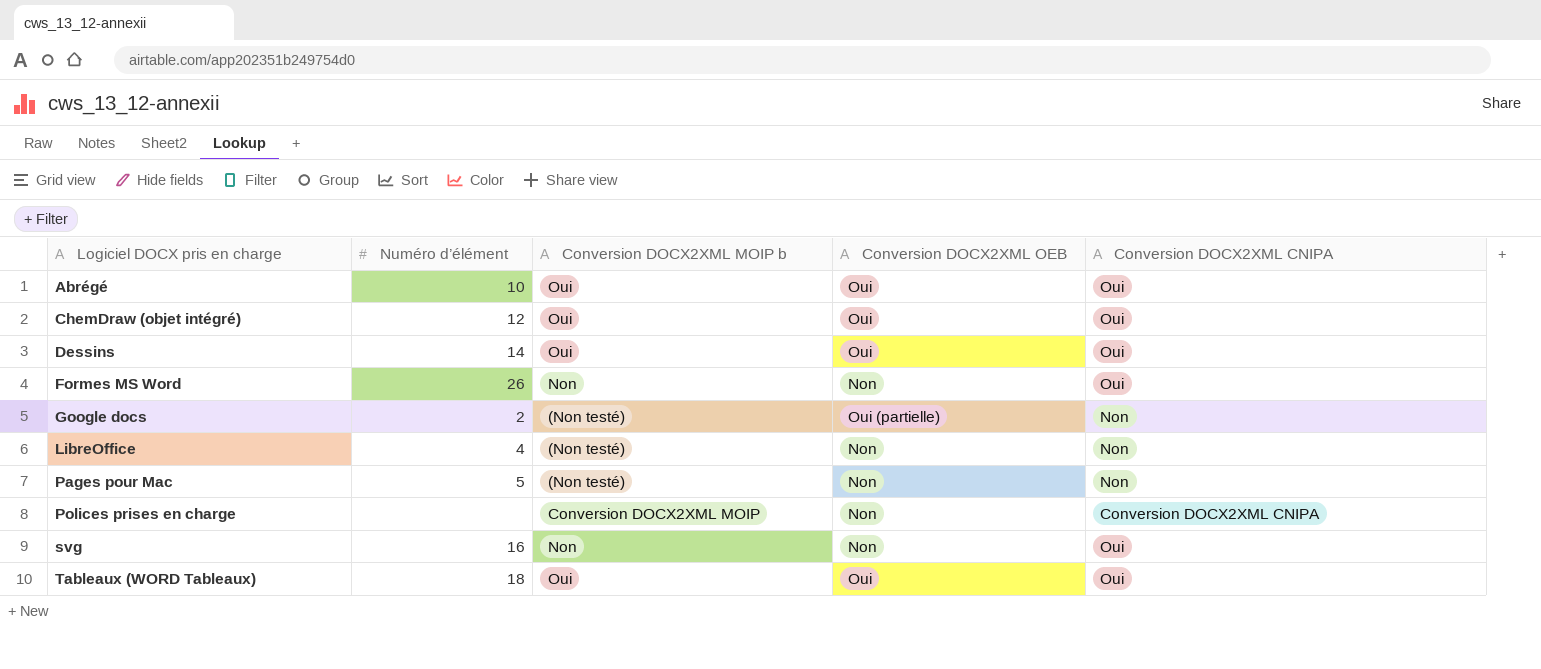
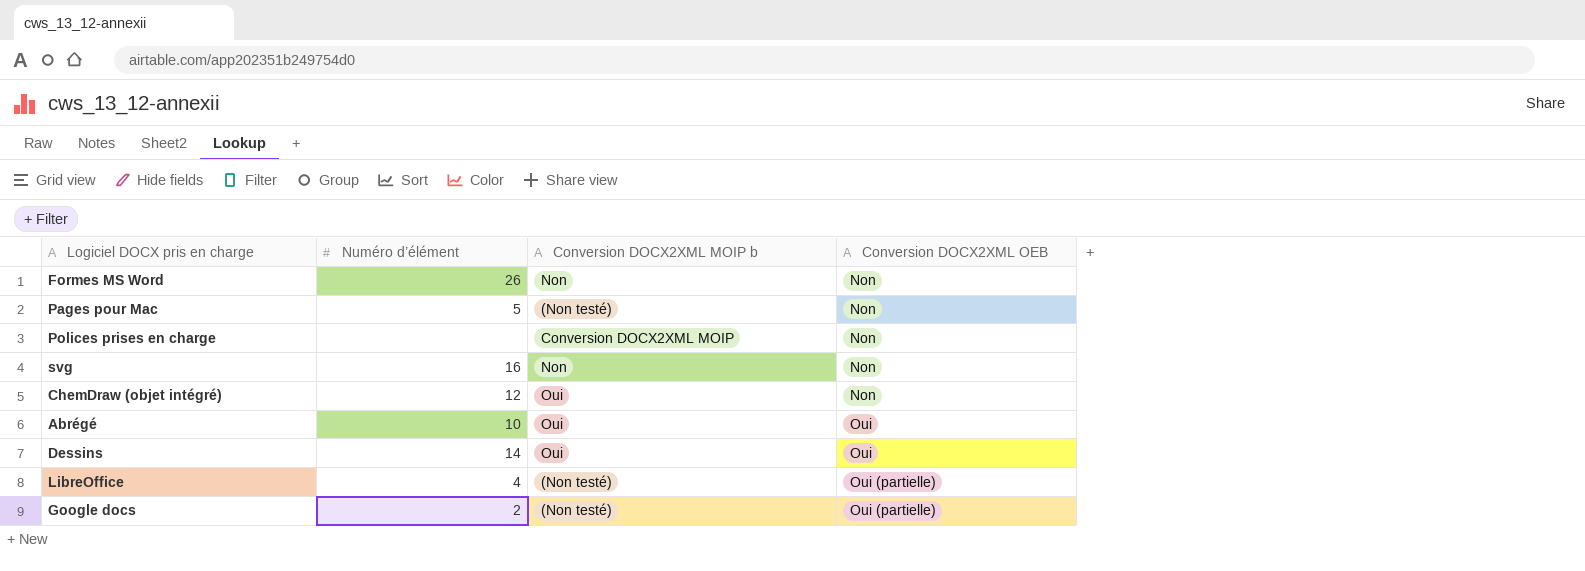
row order: Logiciel DOCX pris en charge ascending -> Conversion DOCX2XML OEB ascending
column Conversion DOCX2XML CNIPA | position: 5 -> none
row Tableaux (WORD Tableaux): 18 | Oui | Oui | Oui -> none
ChemDraw (objet intégré) | Conversion DOCX2XML OEB: Oui -> Non
LibreOffice | Conversion DOCX2XML OEB: Non -> Oui (partielle)

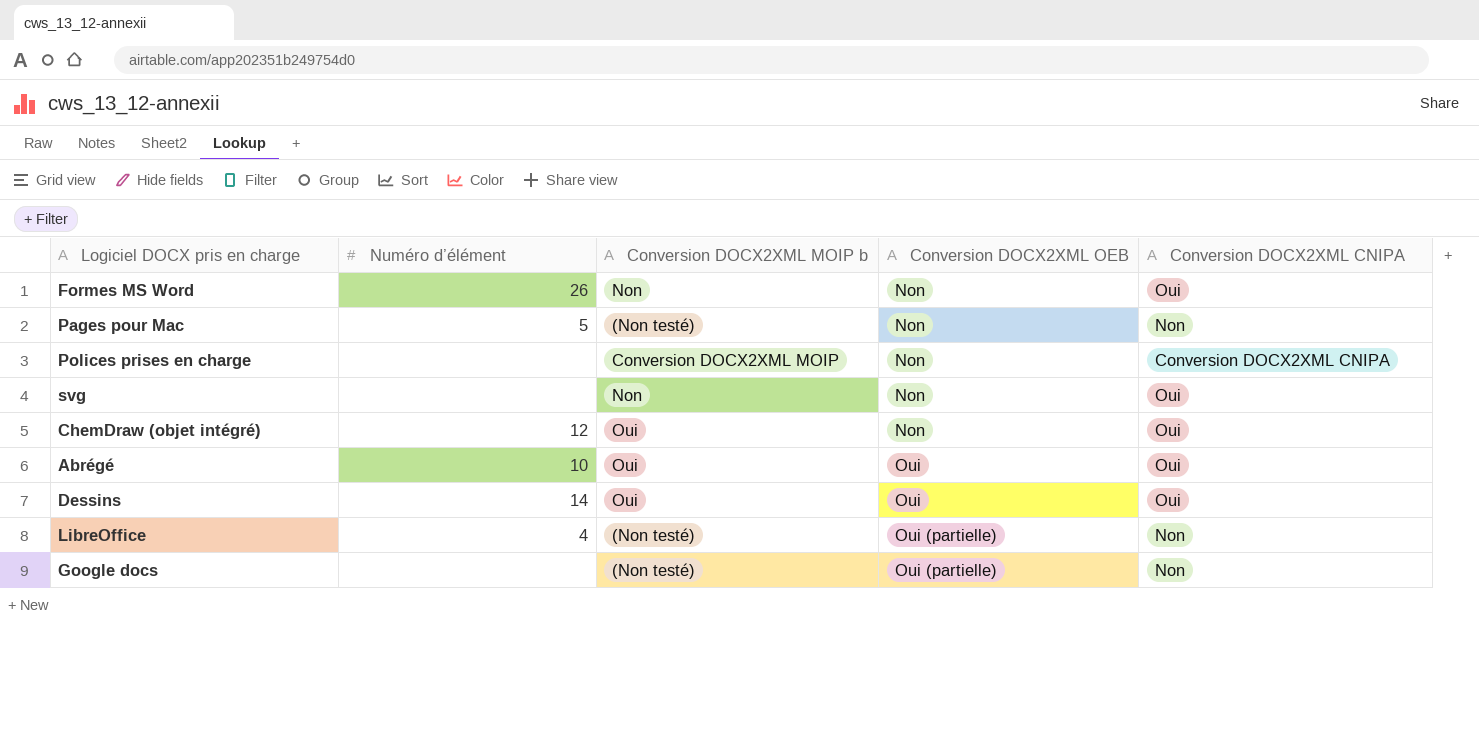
column Conversion DOCX2XML CNIPA | position: none -> 5
svg | Numéro d’élément: 16 -> none
Google docs | Numéro d’élément: 2 -> none

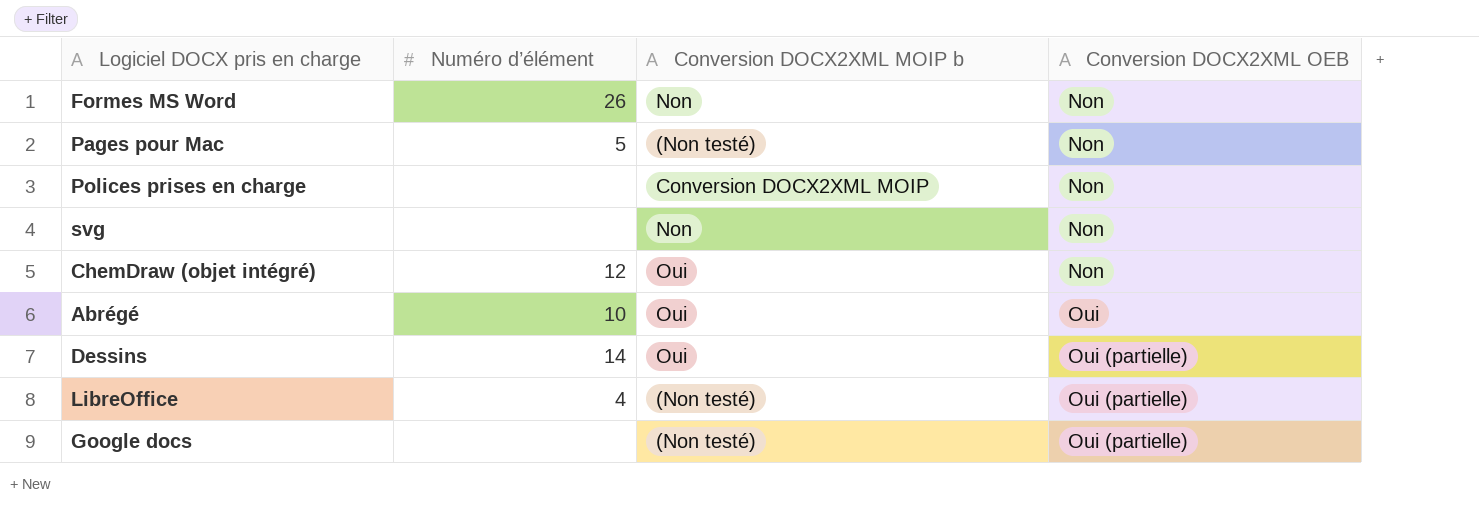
column Conversion DOCX2XML CNIPA | position: 5 -> none
Dessins | Conversion DOCX2XML OEB: Oui -> Oui (partielle)

